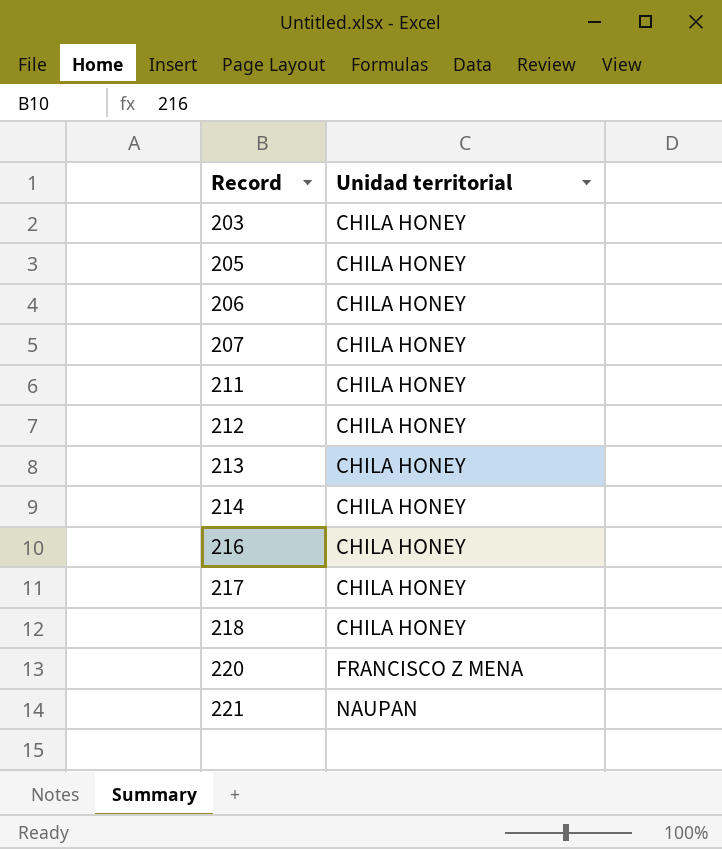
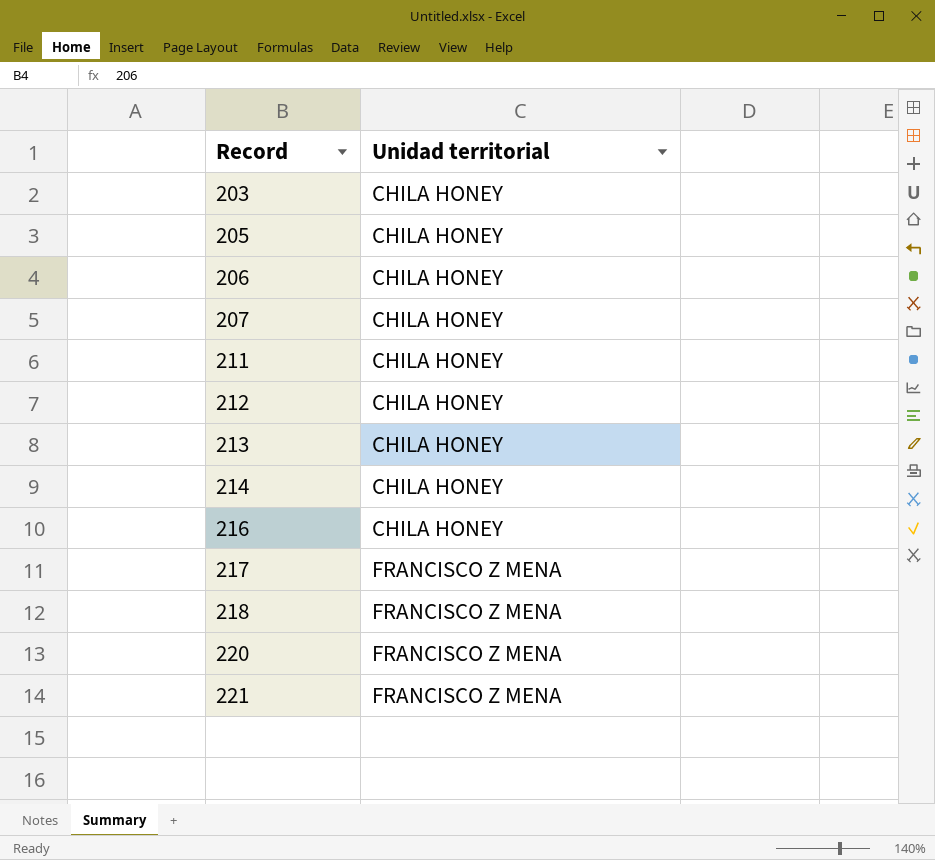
217 | Unidad territorial: CHILA HONEY -> FRANCISCO Z MENA
218 | Unidad territorial: CHILA HONEY -> FRANCISCO Z MENA
221 | Unidad territorial: NAUPAN -> FRANCISCO Z MENA

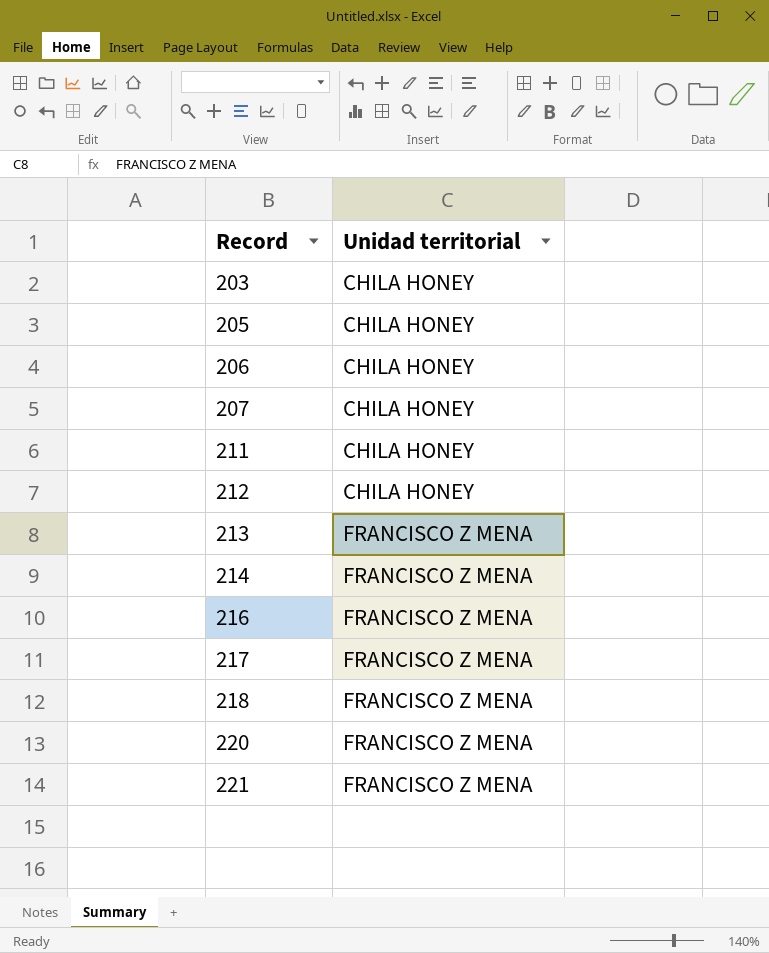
213 | Unidad territorial: CHILA HONEY -> FRANCISCO Z MENA
214 | Unidad territorial: CHILA HONEY -> FRANCISCO Z MENA
216 | Unidad territorial: CHILA HONEY -> FRANCISCO Z MENA

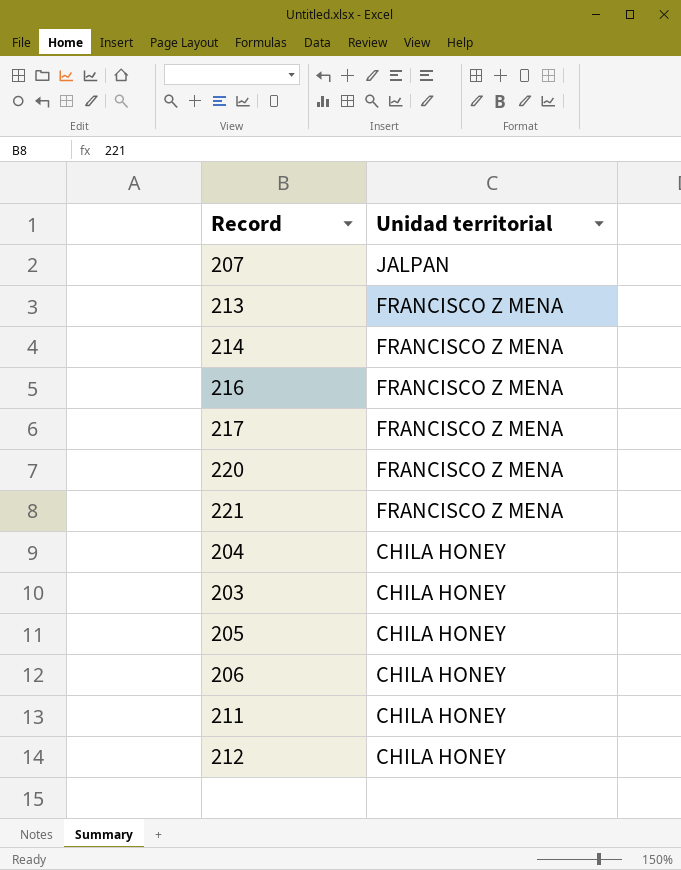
row order: Record ascending -> Unidad territorial descending
row 218: FRANCISCO Z MENA -> none
207 | Unidad territorial: CHILA HONEY -> JALPAN
row 204: none -> CHILA HONEY

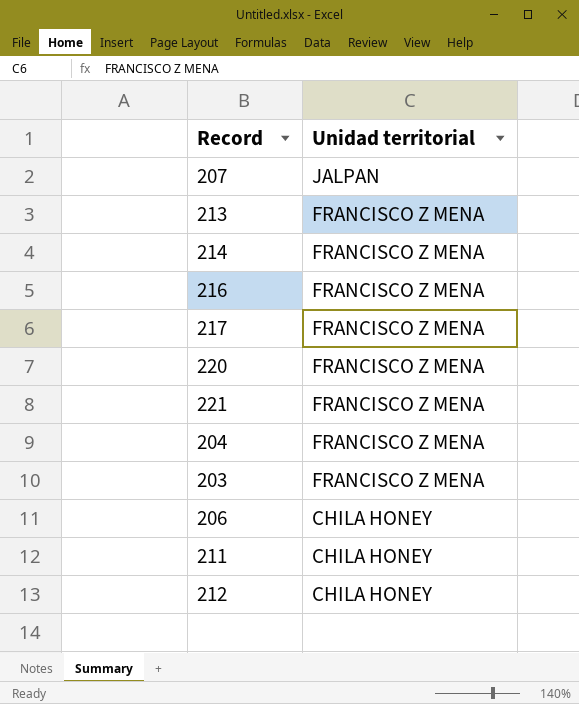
row 205: CHILA HONEY -> none
204 | Unidad territorial: CHILA HONEY -> FRANCISCO Z MENA
203 | Unidad territorial: CHILA HONEY -> FRANCISCO Z MENA

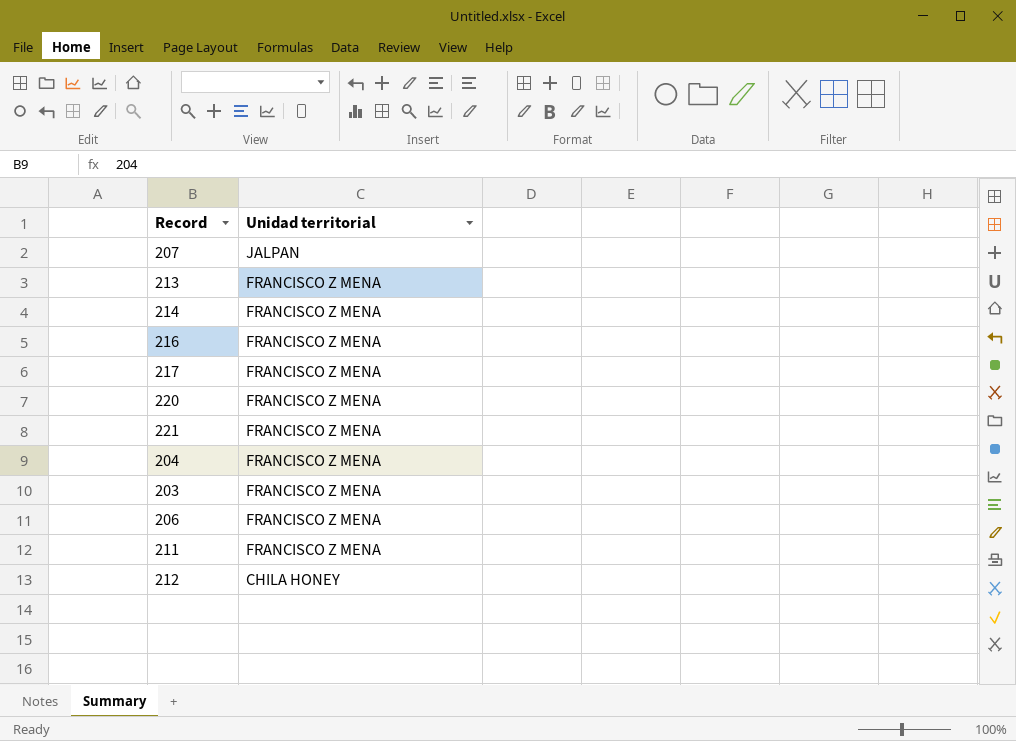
206 | Unidad territorial: CHILA HONEY -> FRANCISCO Z MENA
211 | Unidad territorial: CHILA HONEY -> FRANCISCO Z MENA

